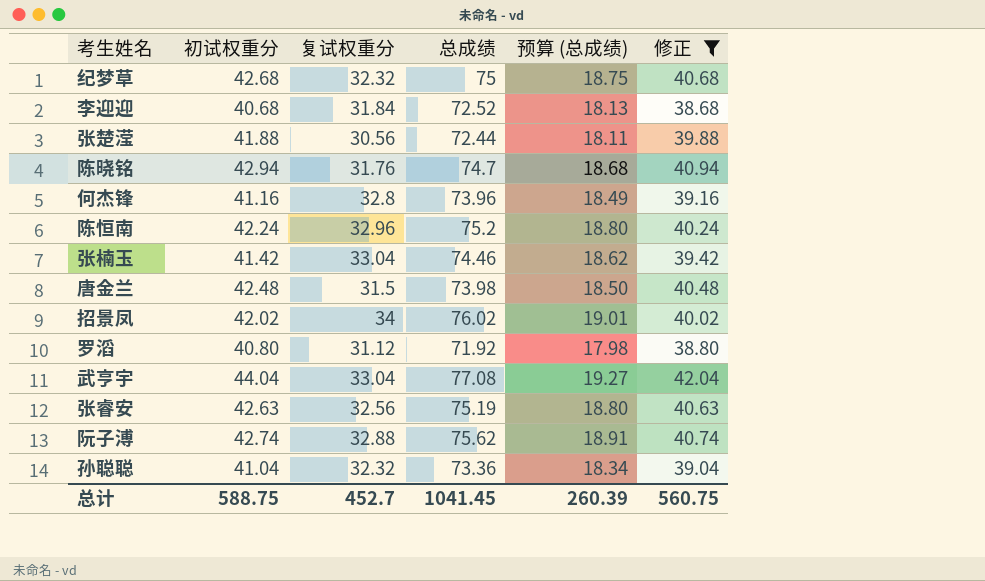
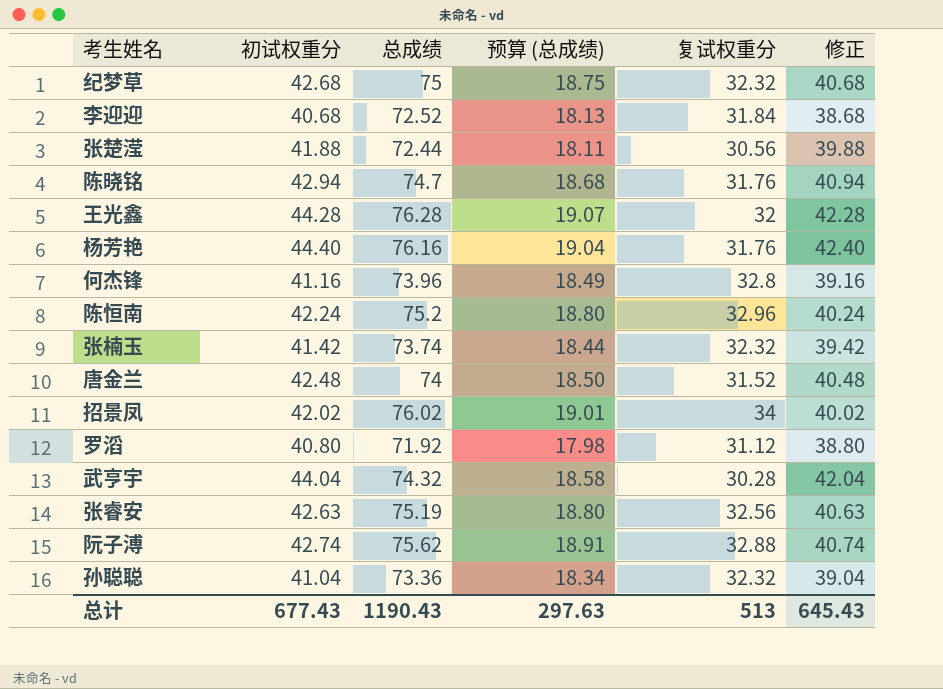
filter: 修正 <= 42.04 -> none
column 复试权重分 | position: 3 -> 5
张楠玉 | 总成绩: 74.46 -> 73.74
张楠玉 | 预算 (总成绩): 18.62 -> 18.44
张楠玉 | 复试权重分: 33.04 -> 32.32
唐金兰 | 总成绩: 73.98 -> 74
唐金兰 | 复试权重分: 31.5 -> 31.52
武亨宇 | 总成绩: 77.08 -> 74.32
武亨宇 | 预算 (总成绩): 19.27 -> 18.58
武亨宇 | 复试权重分: 33.04 -> 30.28
总计 | 初试权重分: 588.75 -> 677.43
总计 | 总成绩: 1041.45 -> 1190.43
总计 | 预算 (总成绩): 260.39 -> 297.63
总计 | 复试权重分: 452.7 -> 513
总计 | 修正: 560.75 -> 645.43

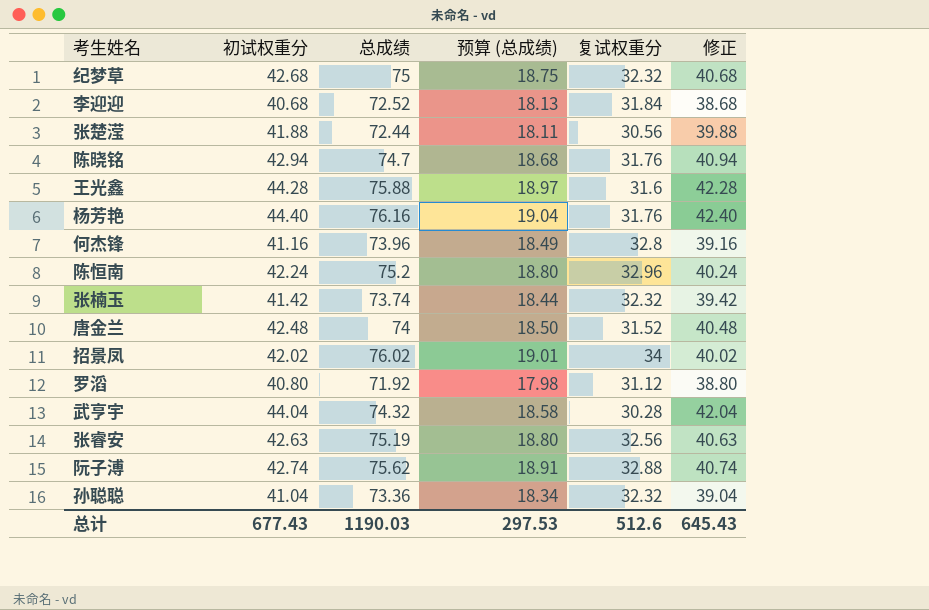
王光鑫 | 总成绩: 76.28 -> 75.88
王光鑫 | 预算 (总成绩): 19.07 -> 18.97
王光鑫 | 复试权重分: 32 -> 31.6
总计 | 总成绩: 1190.43 -> 1190.03
总计 | 预算 (总成绩): 297.63 -> 297.53
总计 | 复试权重分: 513 -> 512.6

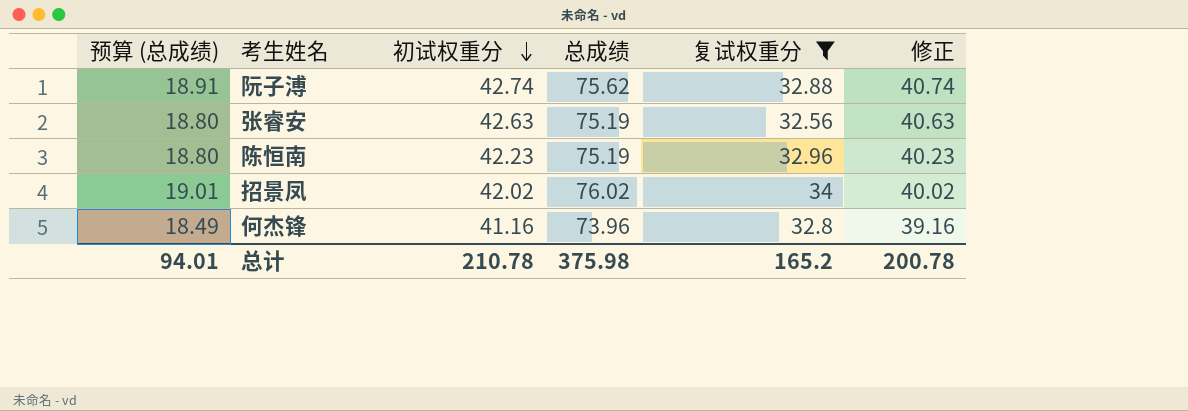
filter: none -> 复试权重分 >= 32.56
row order: none -> 初试权重分 descending
column 预算 (总成绩) | position: 4 -> 1
陈恒南 | 初试权重分: 42.24 -> 42.23
陈恒南 | 总成绩: 75.2 -> 75.19
陈恒南 | 修正: 40.24 -> 40.23
总计 | 预算 (总成绩): 297.53 -> 94.01
总计 | 初试权重分: 677.43 -> 210.78
总计 | 总成绩: 1190.03 -> 375.98
总计 | 复试权重分: 512.6 -> 165.2
总计 | 修正: 645.43 -> 200.78

